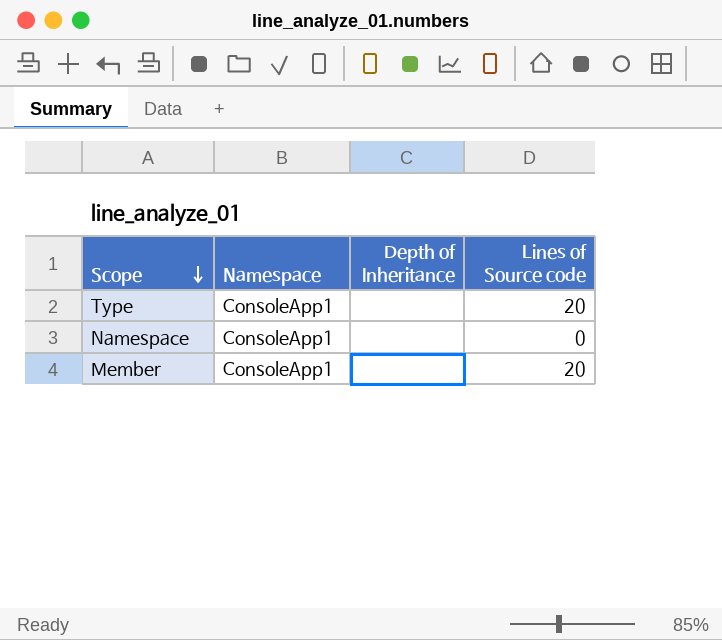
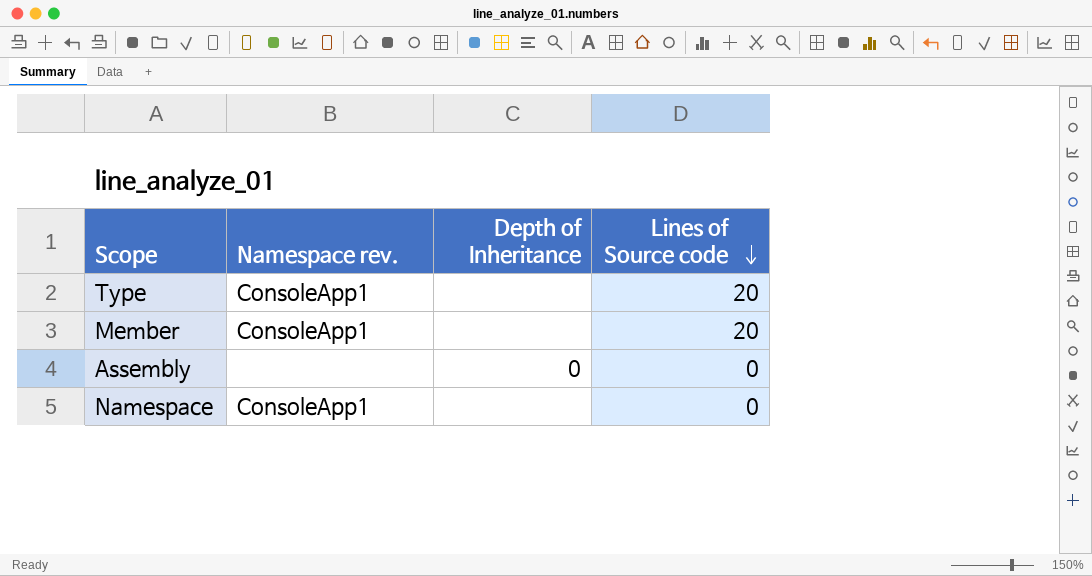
row order: Scope descending -> Lines of Source code descending
column name: Namespace -> Namespace rev.
row Assembly: none -> none | 0 | 0

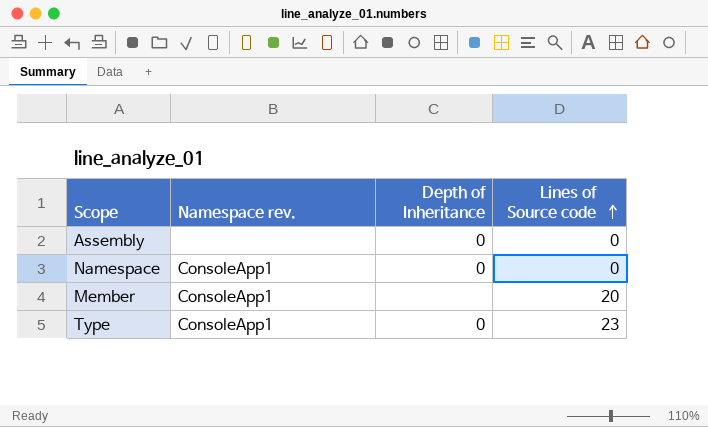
row order: Lines of Source code descending -> Lines of Source code ascending
Namespace | Depth of Inheritance: none -> 0
Type | Depth of Inheritance: none -> 0
Type | Lines of Source code: 20 -> 23

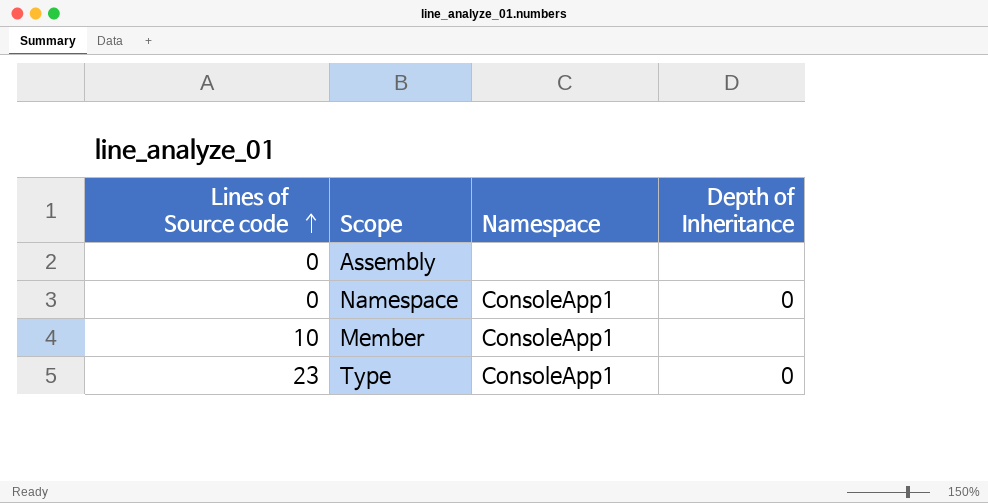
column Lines of Source code | position: 4 -> 1
column name: Namespace rev. -> Namespace
Assembly | Depth of Inheritance: 0 -> none
Member | Lines of Source code: 20 -> 10

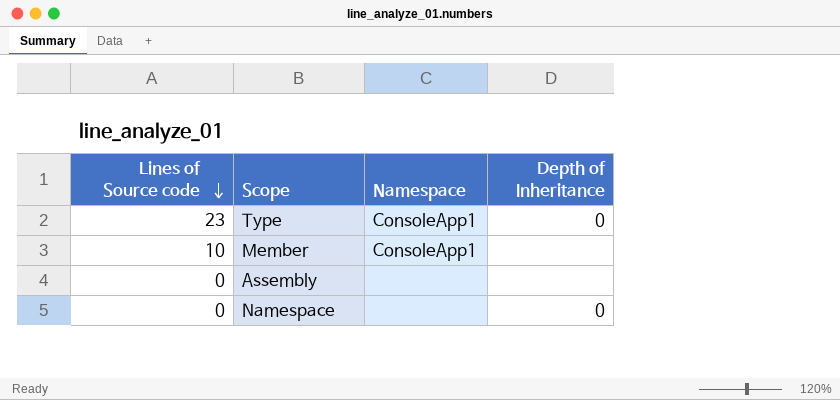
row order: Lines of Source code ascending -> Lines of Source code descending
Namespace | Namespace: ConsoleApp1 -> none

